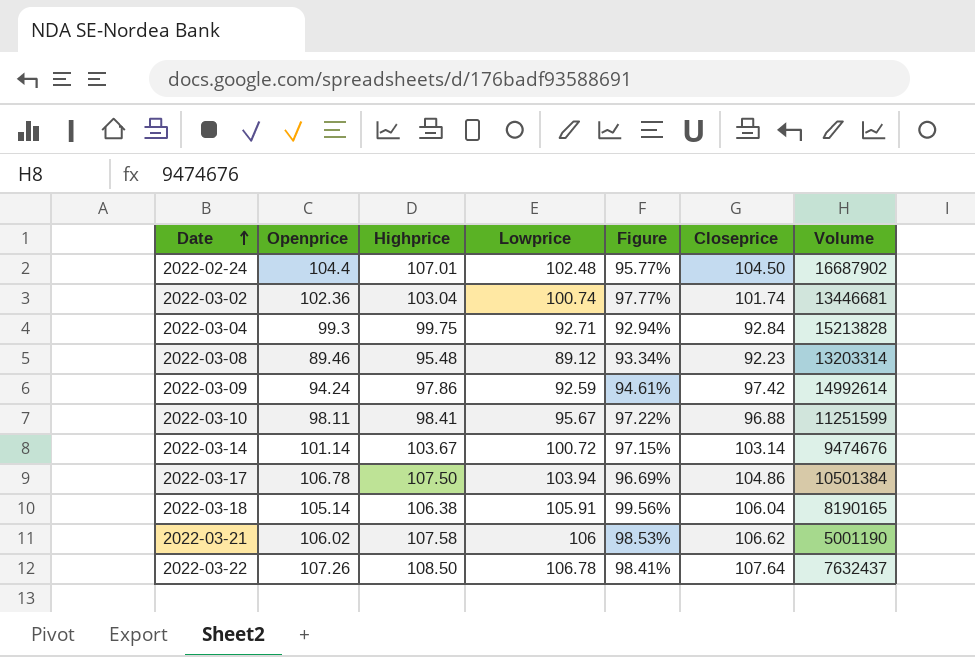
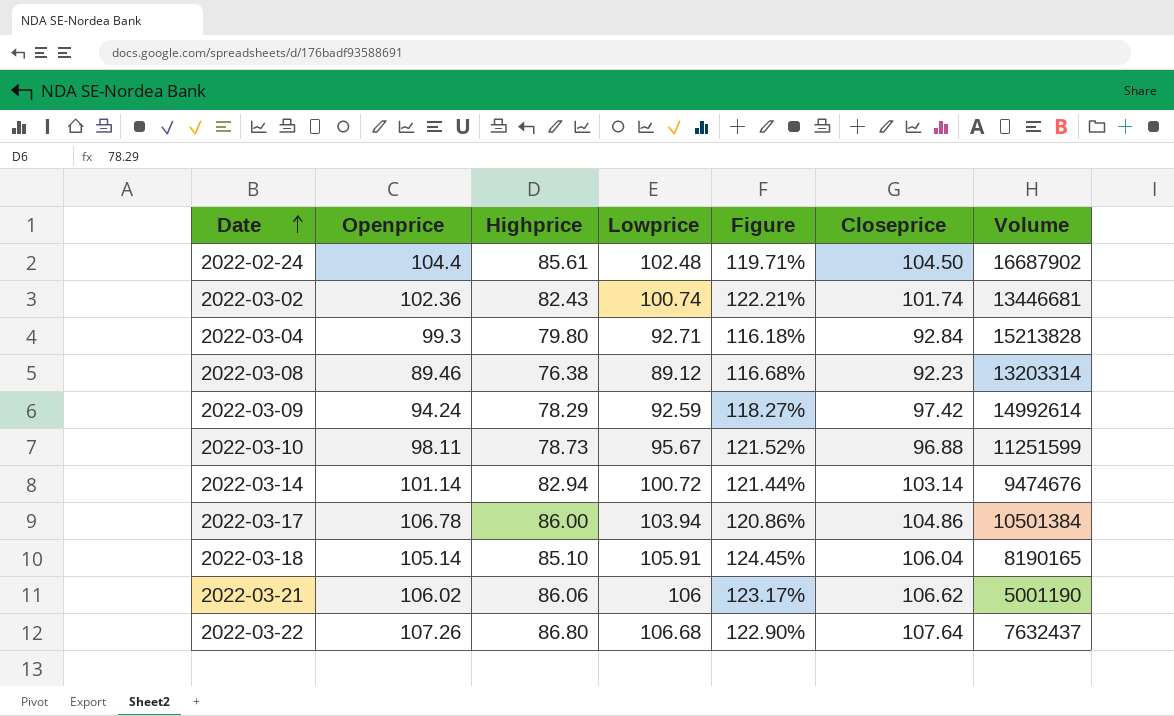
2022-02-24 | Highprice: 107.01 -> 85.61
2022-02-24 | Figure: 95.77% -> 119.71%
2022-03-02 | Highprice: 103.04 -> 82.43
2022-03-02 | Figure: 97.77% -> 122.21%
2022-03-04 | Highprice: 99.75 -> 79.80
2022-03-04 | Figure: 92.94% -> 116.18%
2022-03-08 | Highprice: 95.48 -> 76.38
2022-03-08 | Figure: 93.34% -> 116.68%
2022-03-09 | Highprice: 97.86 -> 78.29
2022-03-09 | Figure: 94.61% -> 118.27%
2022-03-10 | Highprice: 98.41 -> 78.73
2022-03-10 | Figure: 97.22% -> 121.52%
2022-03-14 | Highprice: 103.67 -> 82.94
2022-03-14 | Figure: 97.15% -> 121.44%
2022-03-17 | Highprice: 107.50 -> 86.00
2022-03-17 | Figure: 96.69% -> 120.86%
2022-03-18 | Highprice: 106.38 -> 85.10
2022-03-18 | Figure: 99.56% -> 124.45%
2022-03-21 | Highprice: 107.58 -> 86.06
2022-03-21 | Figure: 98.53% -> 123.17%
2022-03-22 | Highprice: 108.50 -> 86.80
2022-03-22 | Lowprice: 106.78 -> 106.68
2022-03-22 | Figure: 98.41% -> 122.90%

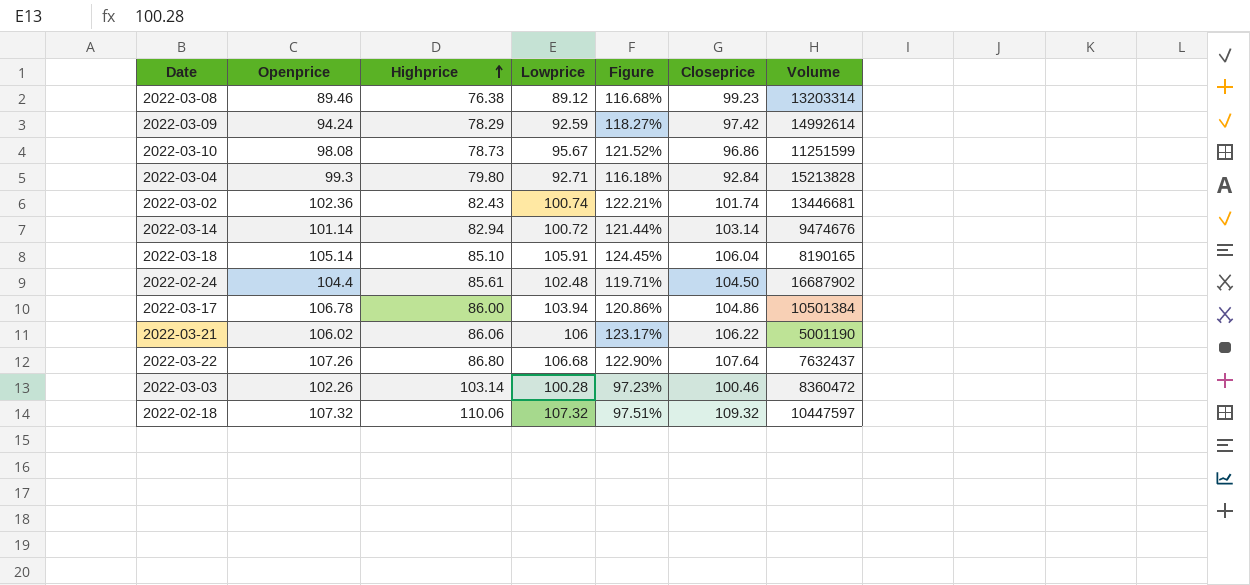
row order: Date ascending -> Highprice ascending
2022-03-08 | Closeprice: 92.23 -> 99.23
2022-03-10 | Openprice: 98.11 -> 98.08
2022-03-10 | Closeprice: 96.88 -> 96.86
2022-03-21 | Closeprice: 106.62 -> 106.22
row 2022-03-03: none -> 102.26 | 103.14 | 100.28 | 97.23% | 100.46 | 8360472
row 2022-02-18: none -> 107.32 | 110.06 | 107.32 | 97.51% | 109.32 | 10447597

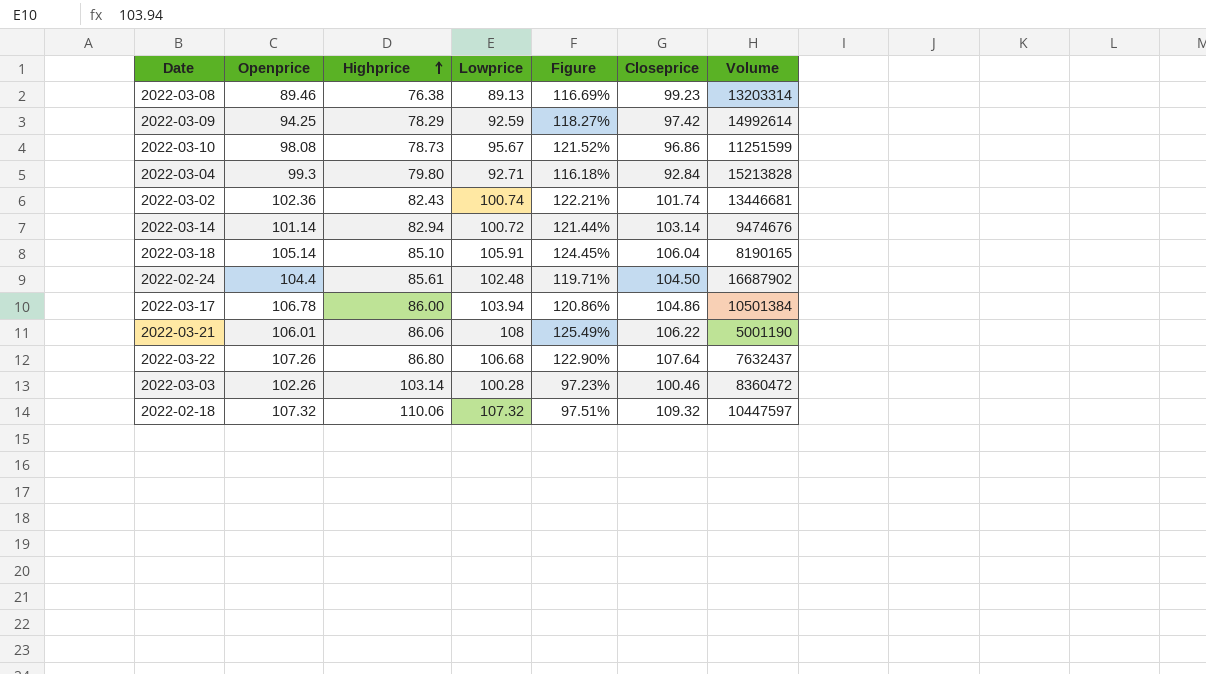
2022-03-08 | Lowprice: 89.12 -> 89.13
2022-03-08 | Figure: 116.68% -> 116.69%
2022-03-09 | Openprice: 94.24 -> 94.25
2022-03-21 | Openprice: 106.02 -> 106.01
2022-03-21 | Lowprice: 106 -> 108
2022-03-21 | Figure: 123.17% -> 125.49%

